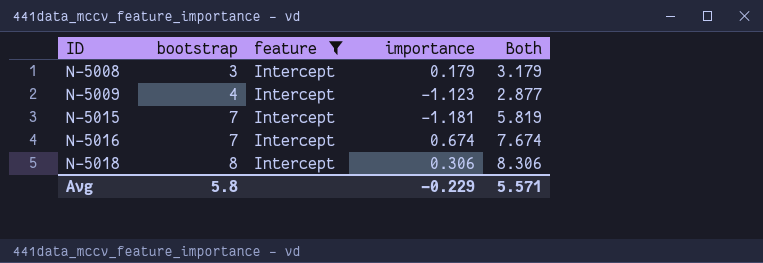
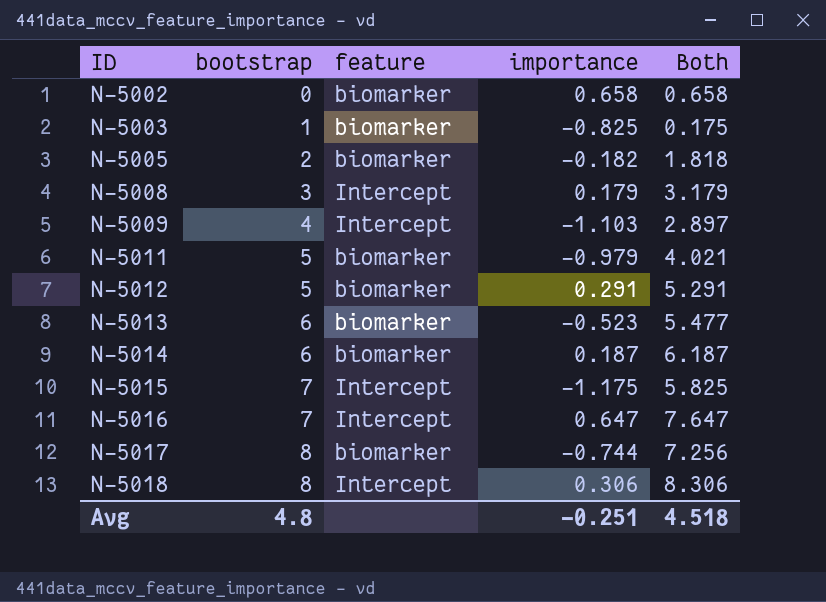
filter: feature = Intercept -> none
N-5009 | importance: -1.123 -> -1.103
N-5009 | Both: 2.877 -> 2.897
N-5015 | importance: -1.181 -> -1.175
N-5015 | Both: 5.819 -> 5.825
N-5016 | importance: 0.674 -> 0.647
N-5016 | Both: 7.674 -> 7.647
Avg | bootstrap: 5.8 -> 4.8
Avg | importance: -0.229 -> -0.251
Avg | Both: 5.571 -> 4.518

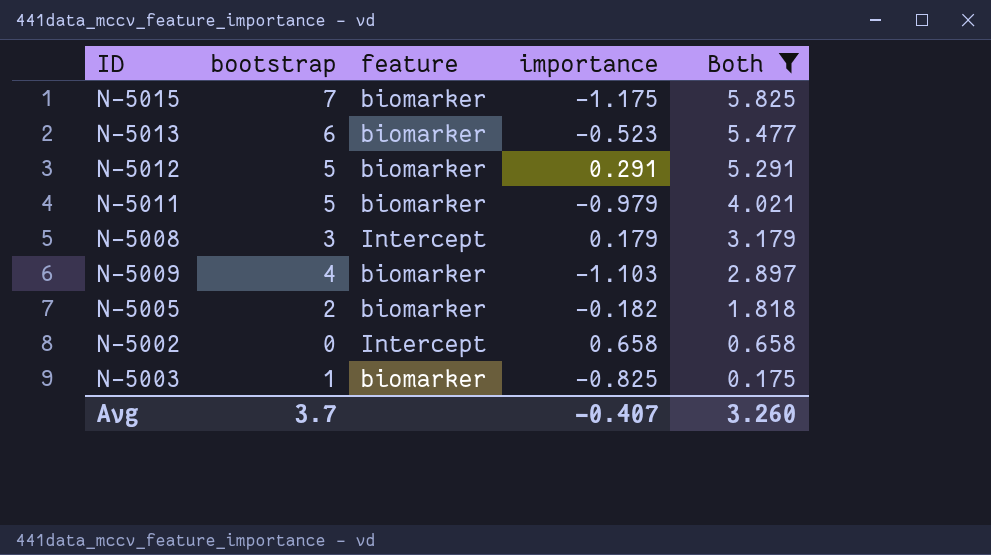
filter: none -> Both <= 5.825
row order: ID ascending -> Both descending
N-5015 | feature: Intercept -> biomarker
N-5009 | feature: Intercept -> biomarker
N-5002 | feature: biomarker -> Intercept
Avg | bootstrap: 4.8 -> 3.7
Avg | importance: -0.251 -> -0.407
Avg | Both: 4.518 -> 3.260

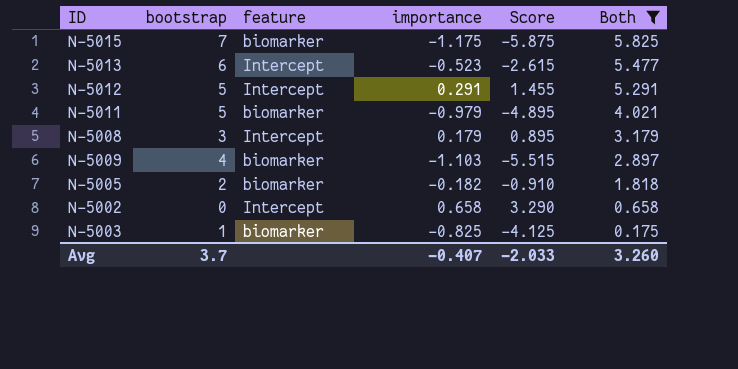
column Score | formula: none -> [importance] * 5
N-5013 | feature: biomarker -> Intercept
N-5012 | feature: biomarker -> Intercept

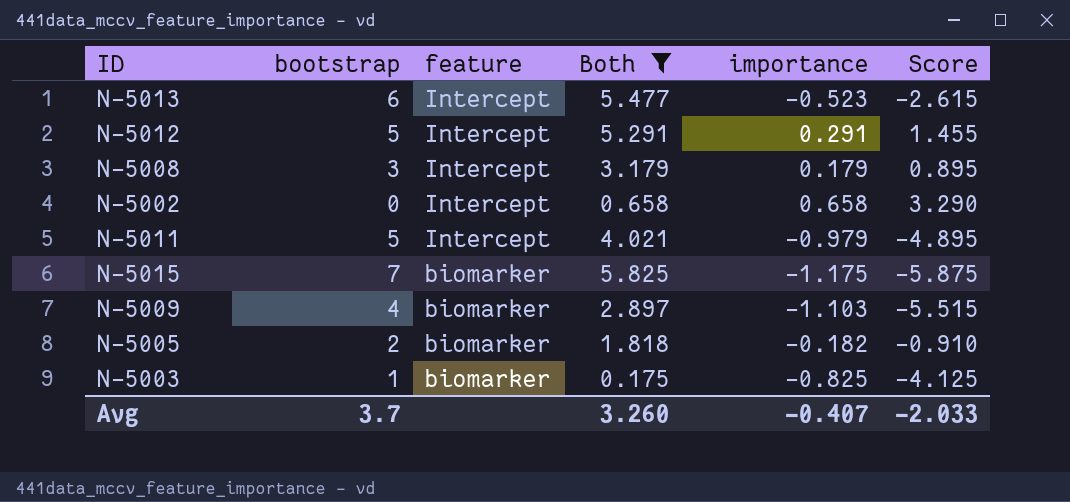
row order: Both descending -> feature descending
column Both | position: 6 -> 4
N-5011 | feature: biomarker -> Intercept

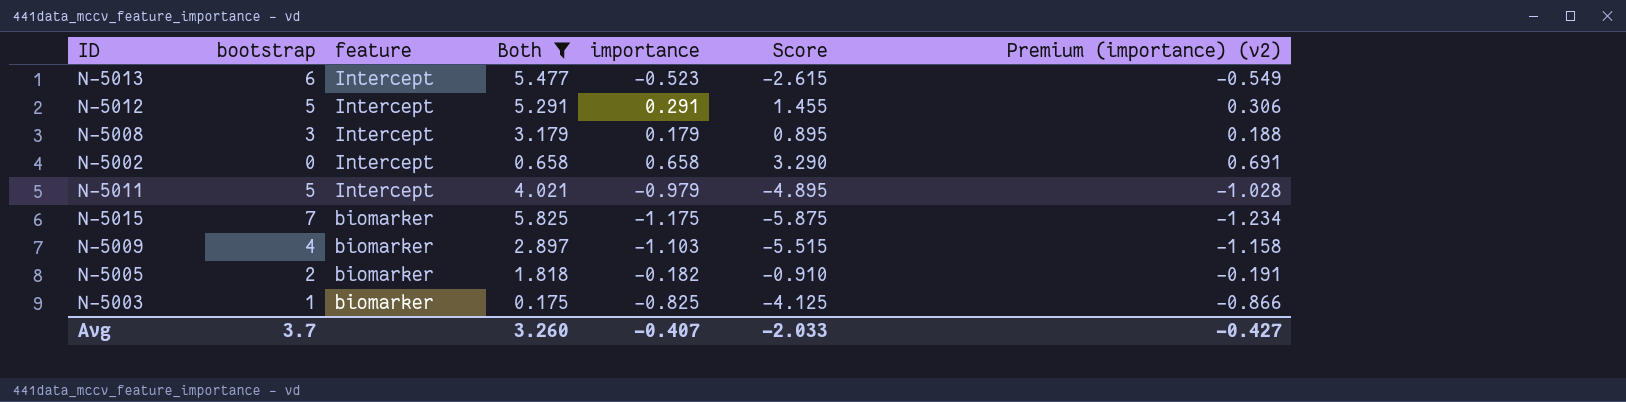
column Premium (importance) (v2) | formula: none -> [importance] * 1.05

